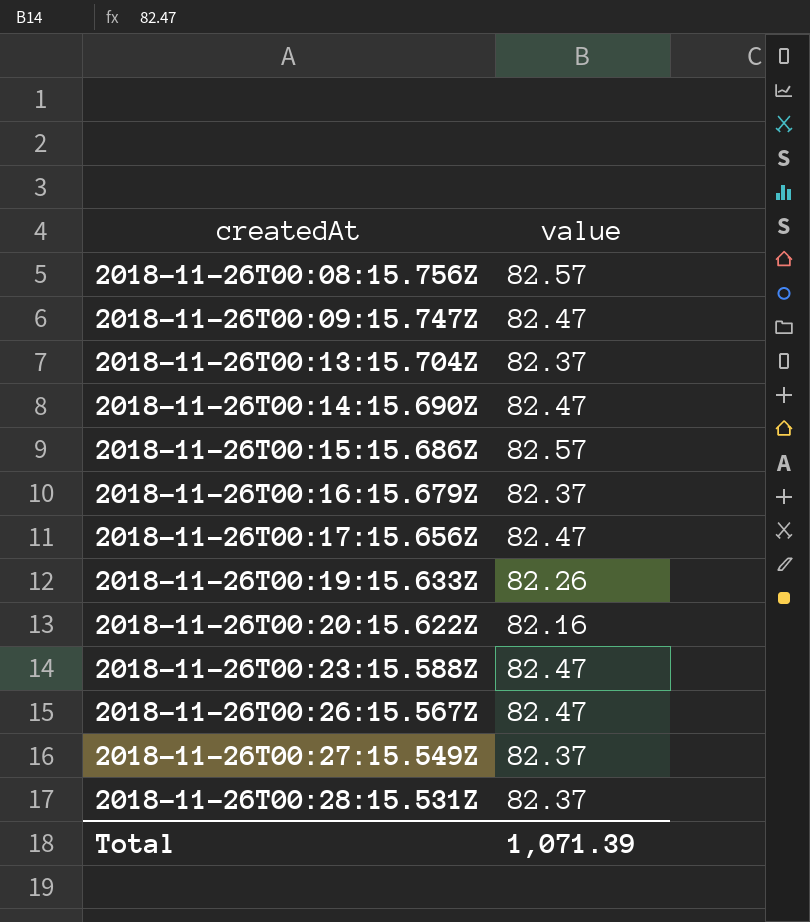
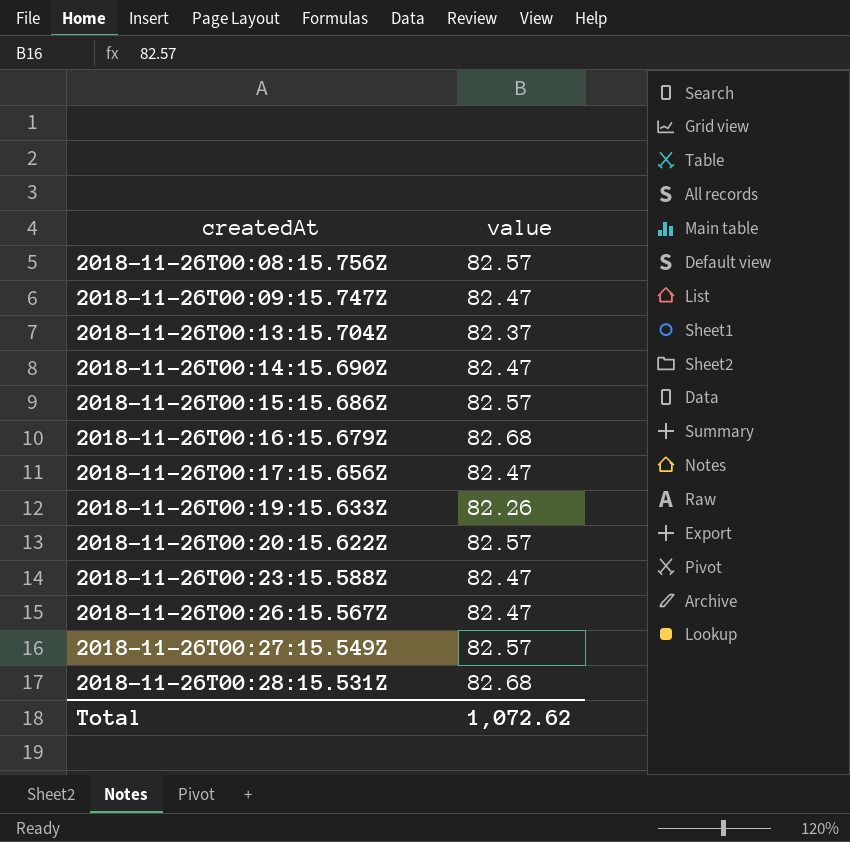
2018-11-26T00:16:15.679Z | value: 82.37 -> 82.68
2018-11-26T00:20:15.622Z | value: 82.16 -> 82.57
2018-11-26T00:27:15.549Z | value: 82.37 -> 82.57
2018-11-26T00:28:15.531Z | value: 82.37 -> 82.68
Total | value: 1,071.39 -> 1,072.62

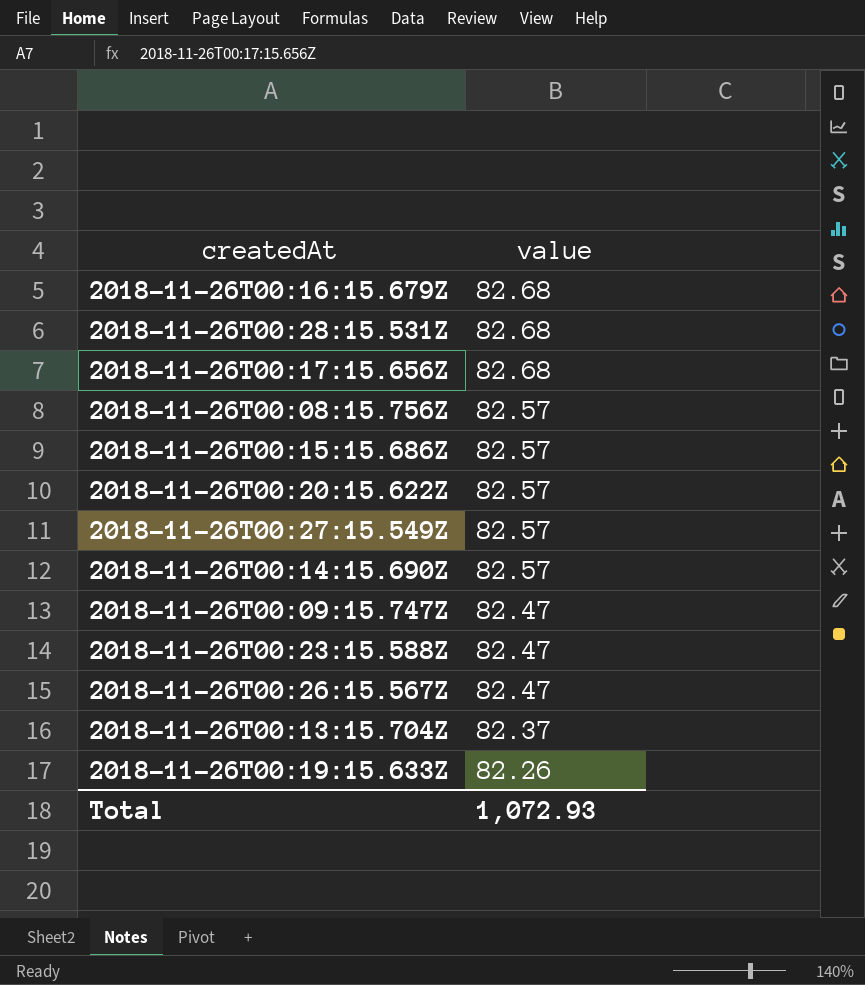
row order: createdAt ascending -> value descending
2018-11-26T00:17:15.656Z | value: 82.47 -> 82.68
2018-11-26T00:14:15.690Z | value: 82.47 -> 82.57
Total | value: 1,072.62 -> 1,072.93

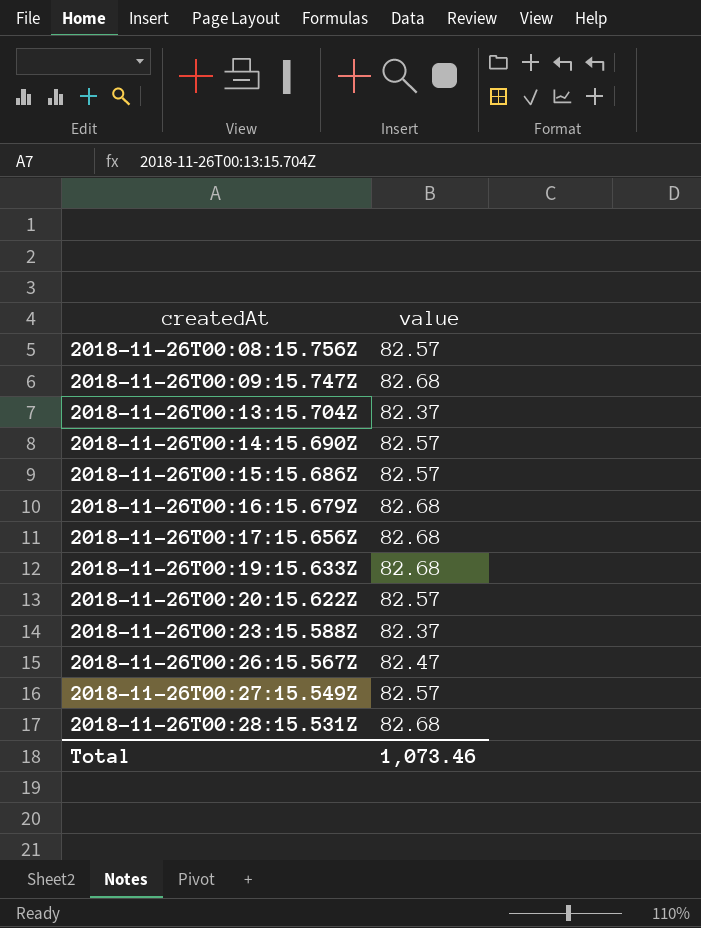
row order: value descending -> createdAt ascending
2018-11-26T00:09:15.747Z | value: 82.47 -> 82.68
2018-11-26T00:19:15.633Z | value: 82.26 -> 82.68
2018-11-26T00:23:15.588Z | value: 82.47 -> 82.37
Total | value: 1,072.93 -> 1,073.46

